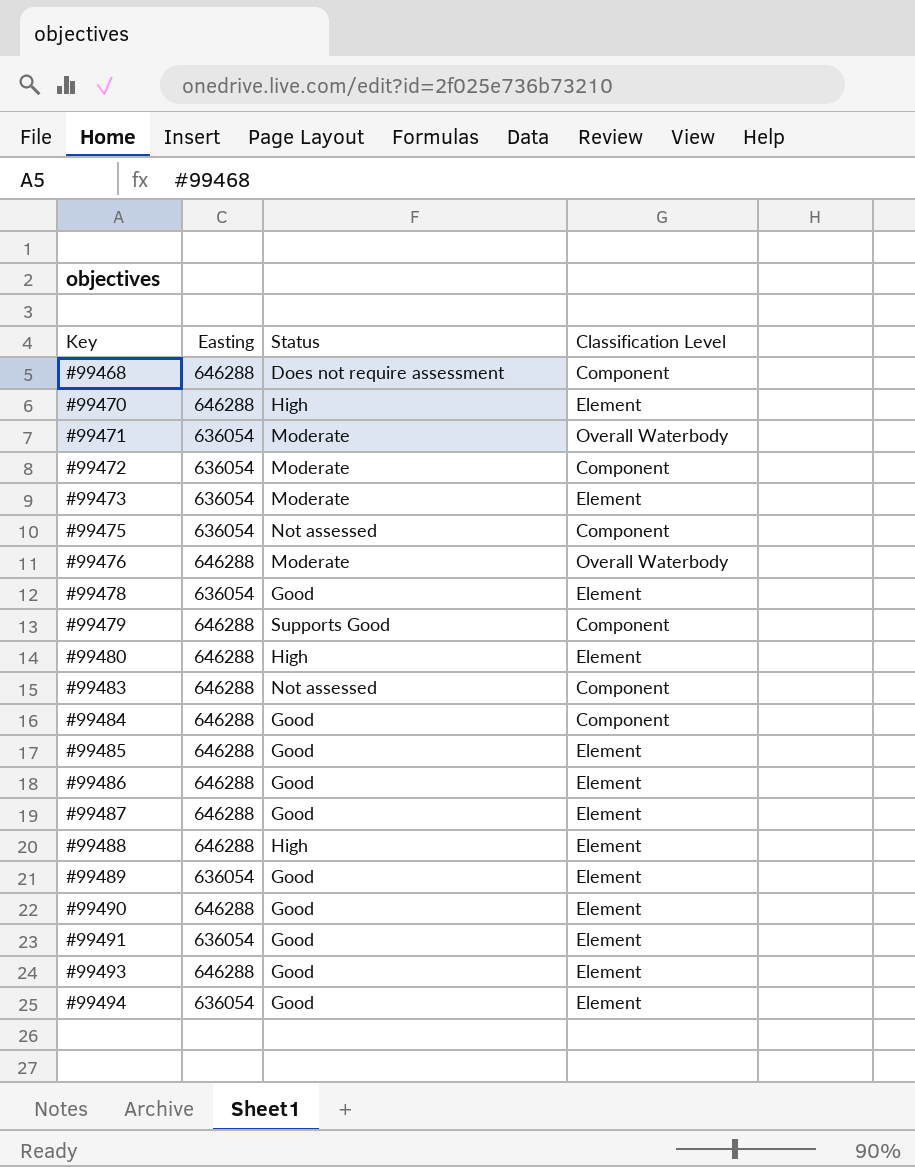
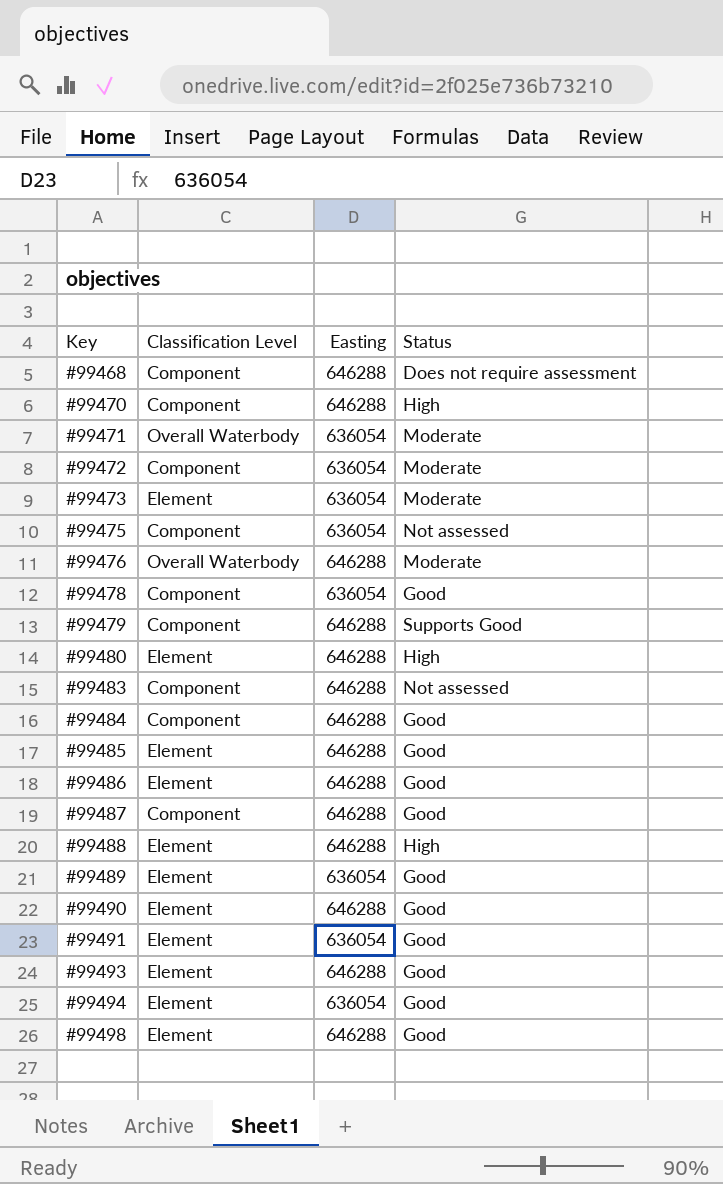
column Classification Level | position: 4 -> 2
#99470 | Classification Level: Element -> Component
#99478 | Classification Level: Element -> Component
#99487 | Classification Level: Element -> Component
row #99498: none -> Element | 646288 | Good

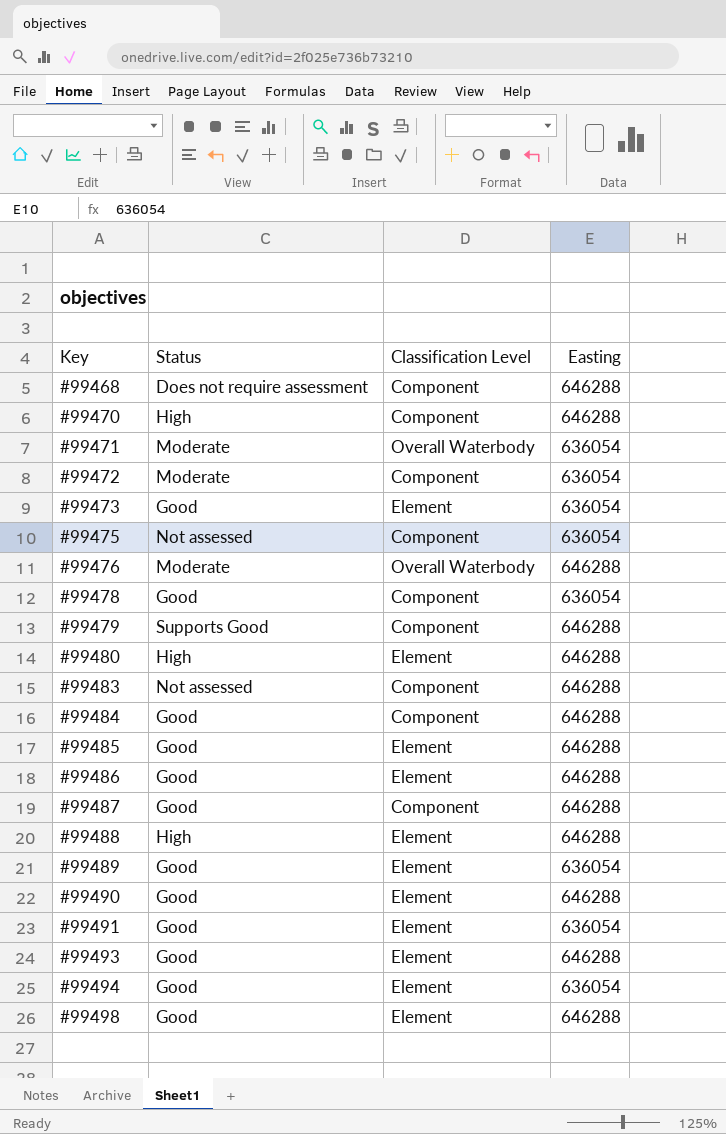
column Status | position: 4 -> 2
#99473 | Status: Moderate -> Good

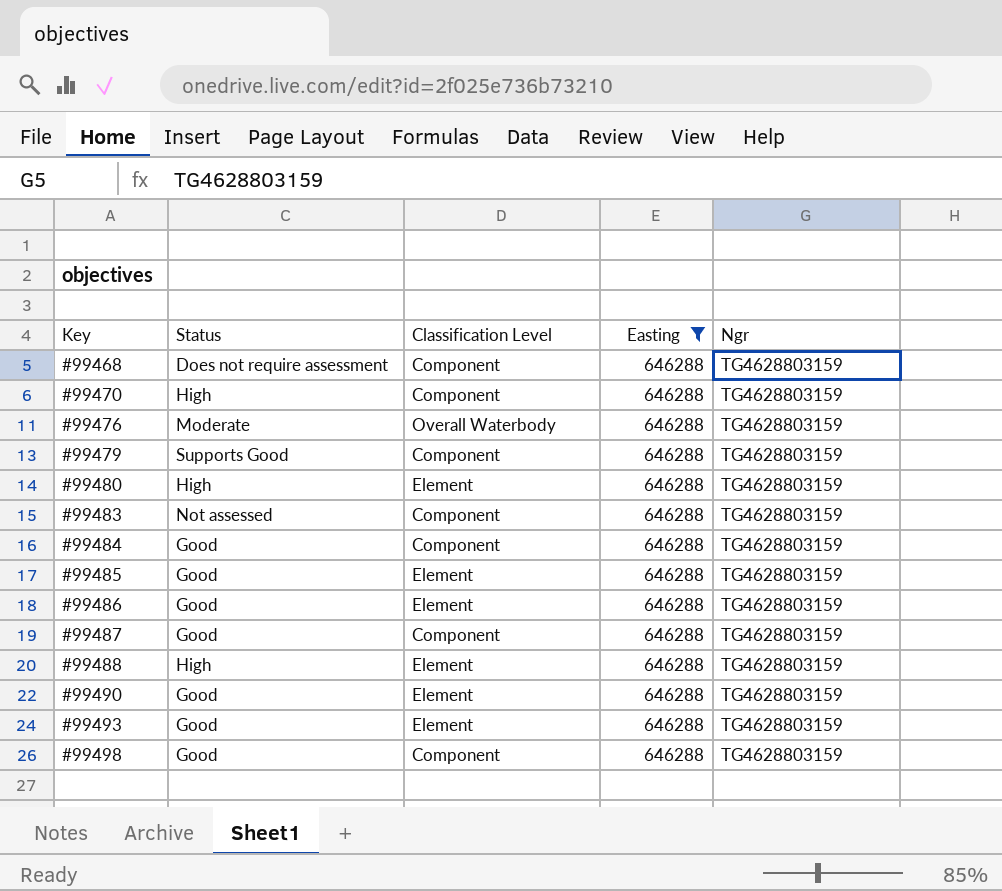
filter: none -> Easting = 646288
column Ngr | position: none -> 5
#99498 | Classification Level: Element -> Component

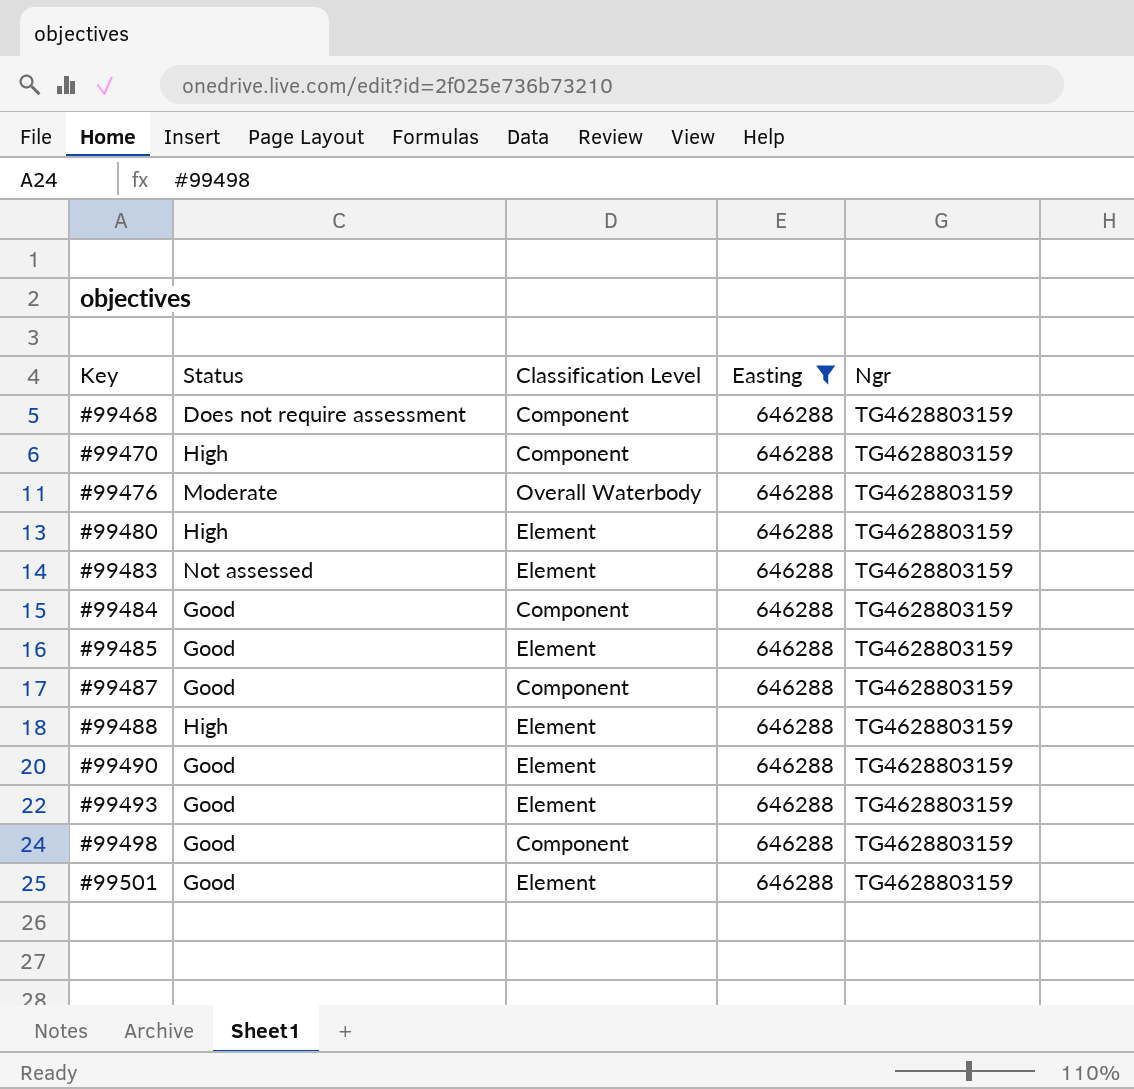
row #99479: Supports Good | Component | 646288 | TG4628803159 -> none
row #99486: Good | Element | 646288 | TG4628803159 -> none
#99483 | Classification Level: Component -> Element
row #99501: none -> Good | Element | 646288 | TG4628803159

